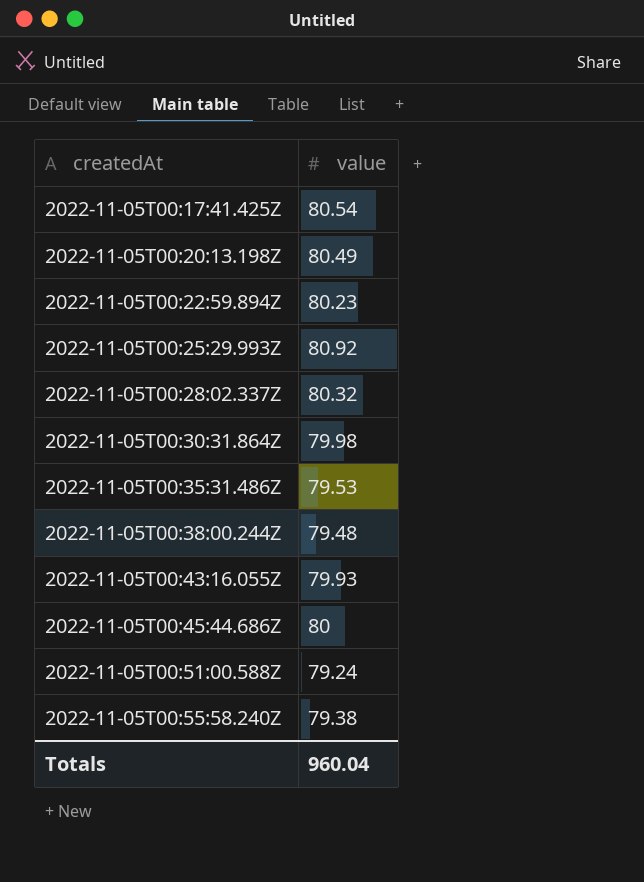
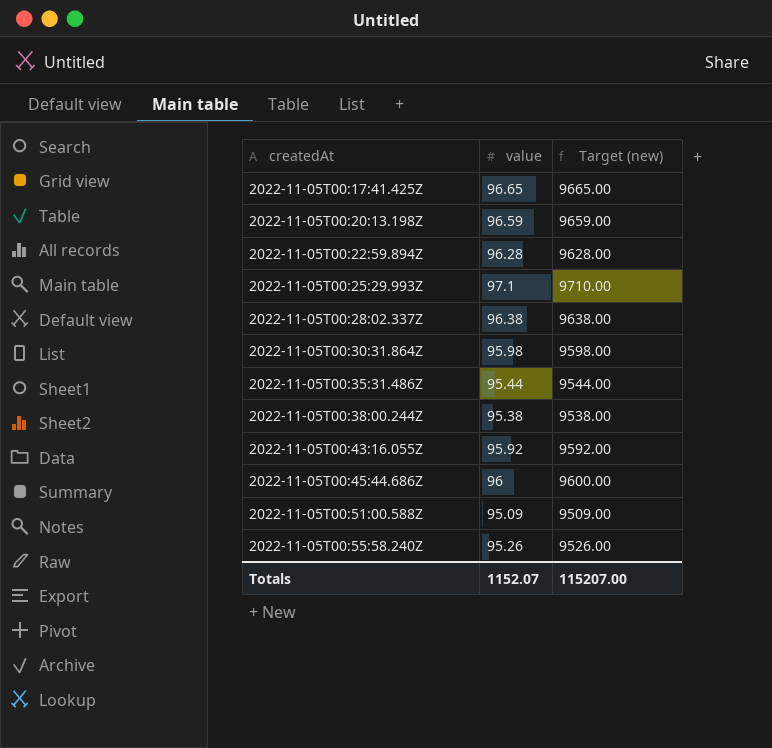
column Target (new) | formula: none -> [value] * 100
2022-11-05T00:17:41.425Z | value: 80.54 -> 96.65
2022-11-05T00:20:13.198Z | value: 80.49 -> 96.59
2022-11-05T00:22:59.894Z | value: 80.23 -> 96.28
2022-11-05T00:25:29.993Z | value: 80.92 -> 97.1
2022-11-05T00:28:02.337Z | value: 80.32 -> 96.38
2022-11-05T00:30:31.864Z | value: 79.98 -> 95.98
2022-11-05T00:35:31.486Z | value: 79.53 -> 95.44
2022-11-05T00:38:00.244Z | value: 79.48 -> 95.38
2022-11-05T00:43:16.055Z | value: 79.93 -> 95.92
2022-11-05T00:45:44.686Z | value: 80 -> 96
2022-11-05T00:51:00.588Z | value: 79.24 -> 95.09
2022-11-05T00:55:58.240Z | value: 79.38 -> 95.26
Totals | value: 960.04 -> 1152.07

